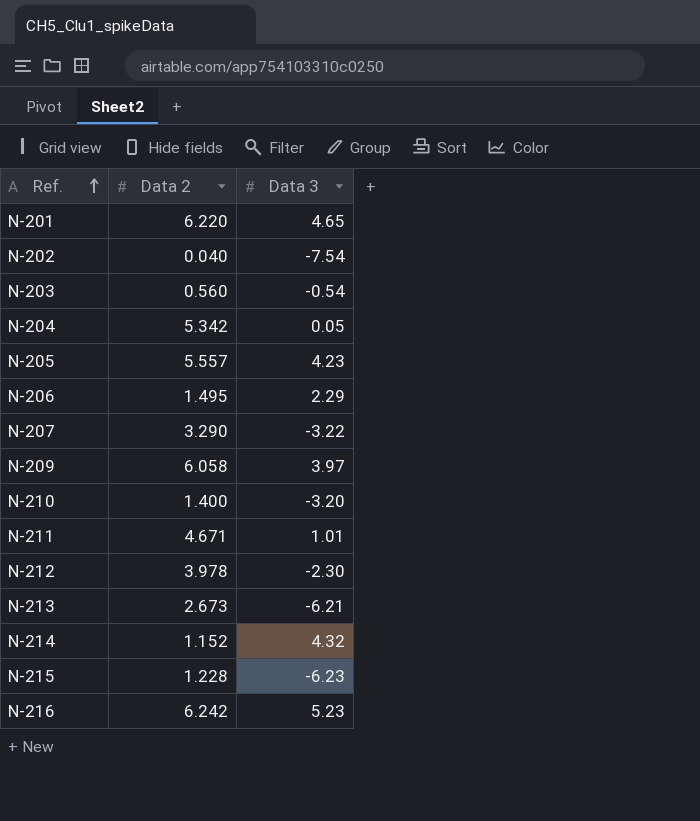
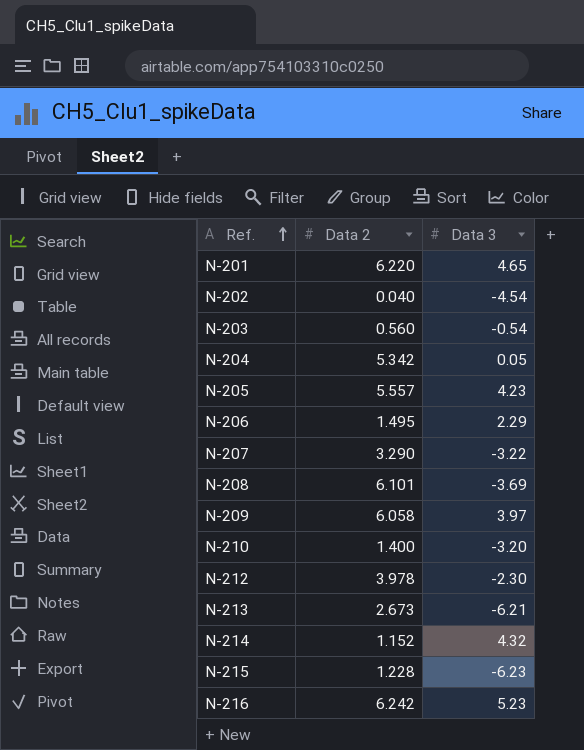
row N-211: 4.671 | 1.01 -> none
N-202 | Data 3: -7.54 -> -4.54
row N-208: none -> 6.101 | -3.69

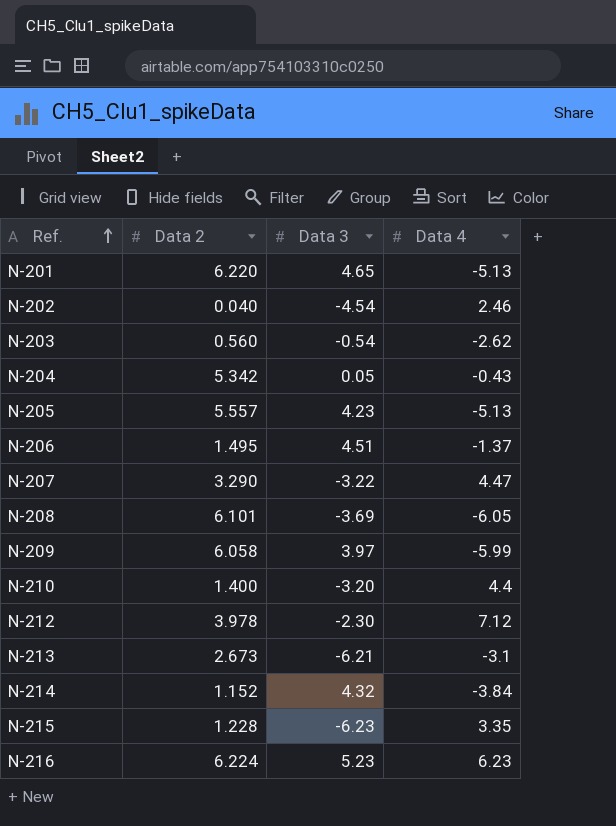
column Data 4 | position: none -> 4
N-206 | Data 3: 2.29 -> 4.51
N-216 | Data 2: 6.242 -> 6.224

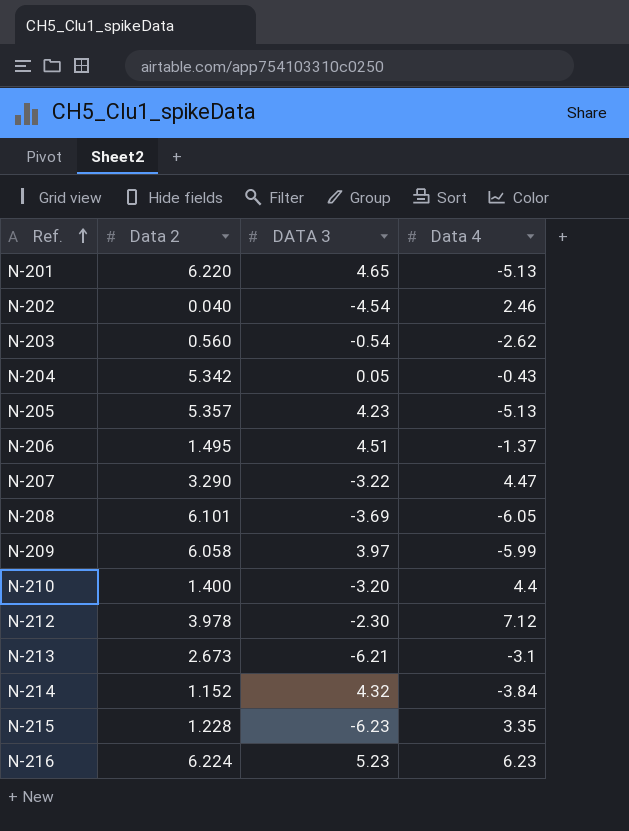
column name: Data 3 -> DATA 3
N-205 | Data 2: 5.557 -> 5.357

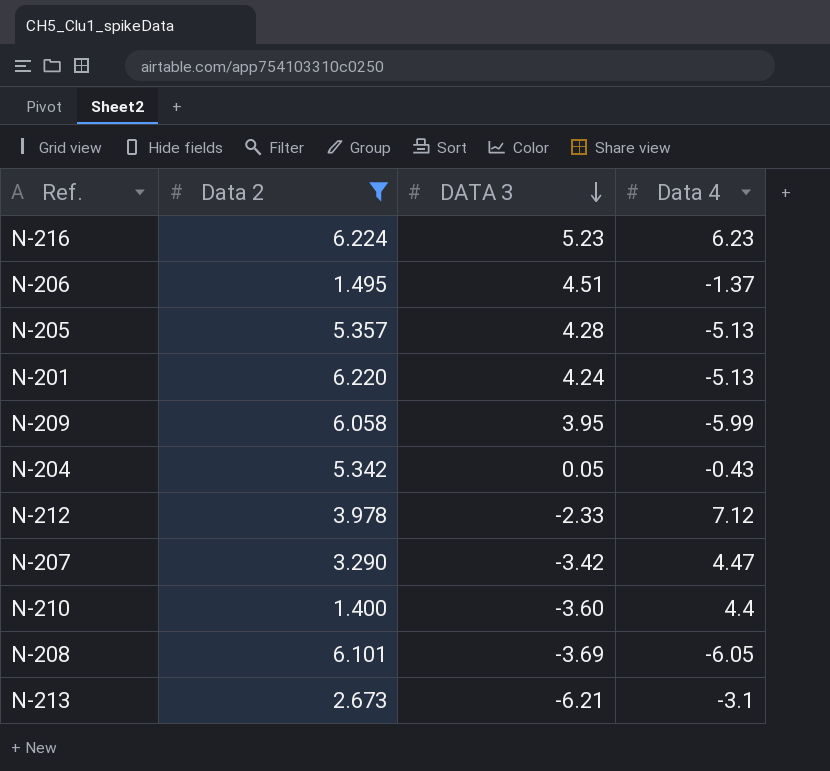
filter: none -> Data 2 >= 1.400
row order: Ref. ascending -> DATA 3 descending
N-205 | DATA 3: 4.23 -> 4.28
N-201 | DATA 3: 4.65 -> 4.24
N-209 | DATA 3: 3.97 -> 3.95
N-212 | DATA 3: -2.30 -> -2.33
N-207 | DATA 3: -3.22 -> -3.42
N-210 | DATA 3: -3.20 -> -3.60

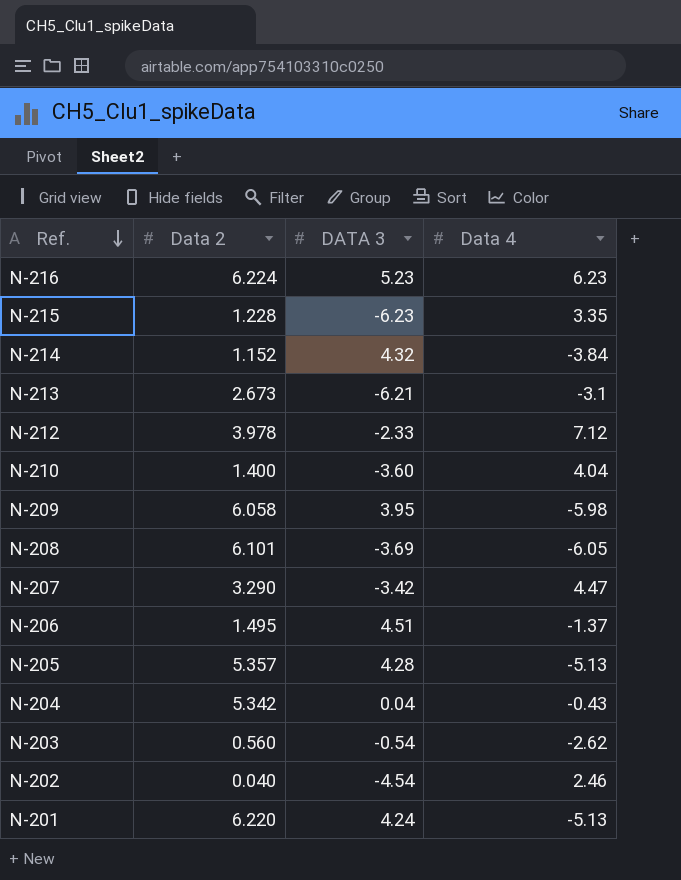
filter: Data 2 >= 1.400 -> none
row order: DATA 3 descending -> Ref. descending
N-210 | Data 4: 4.4 -> 4.04
N-209 | Data 4: -5.99 -> -5.98
N-204 | DATA 3: 0.05 -> 0.04

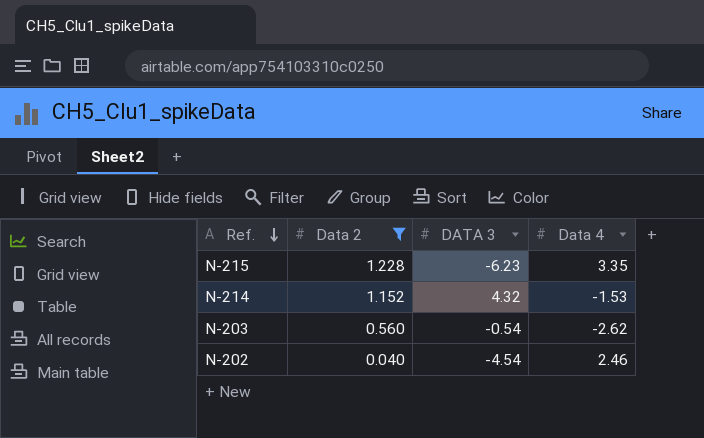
filter: none -> Data 2 <= 1.228
N-214 | Data 4: -3.84 -> -1.53

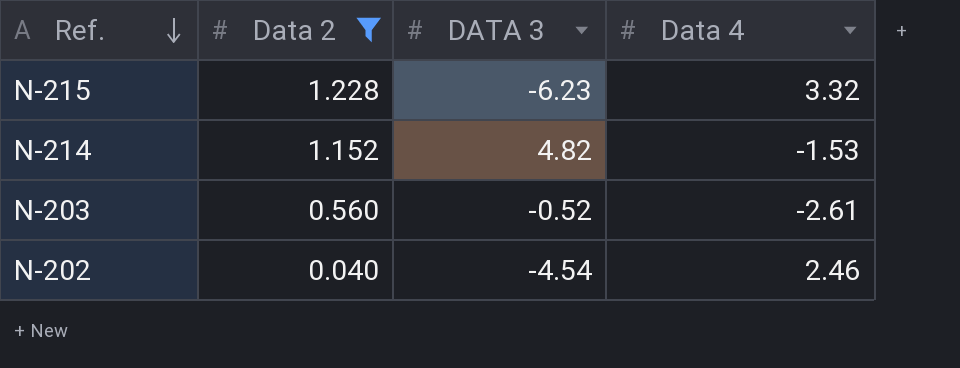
N-215 | Data 4: 3.35 -> 3.32
N-214 | DATA 3: 4.32 -> 4.82
N-203 | DATA 3: -0.54 -> -0.52
N-203 | Data 4: -2.62 -> -2.61

